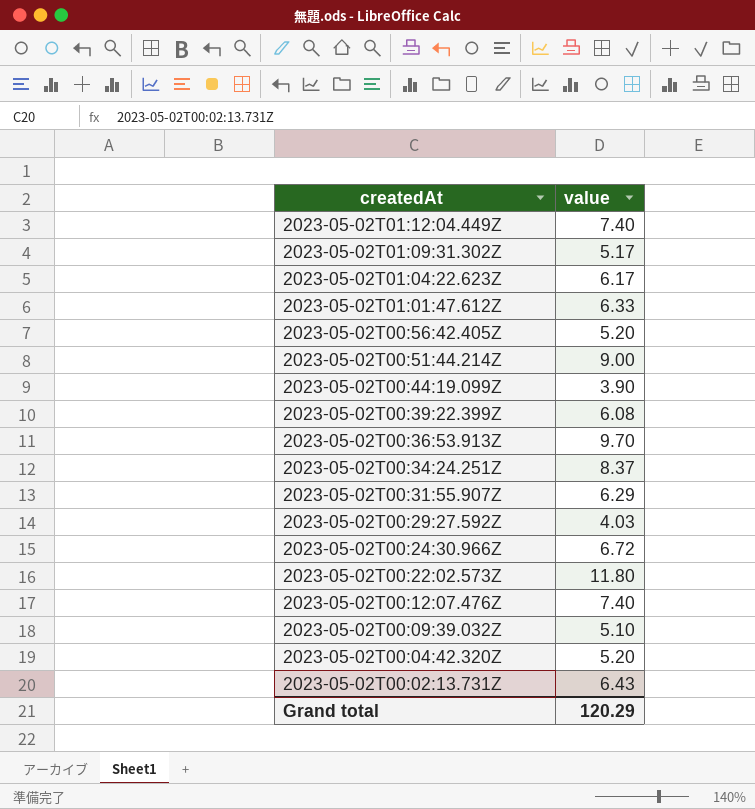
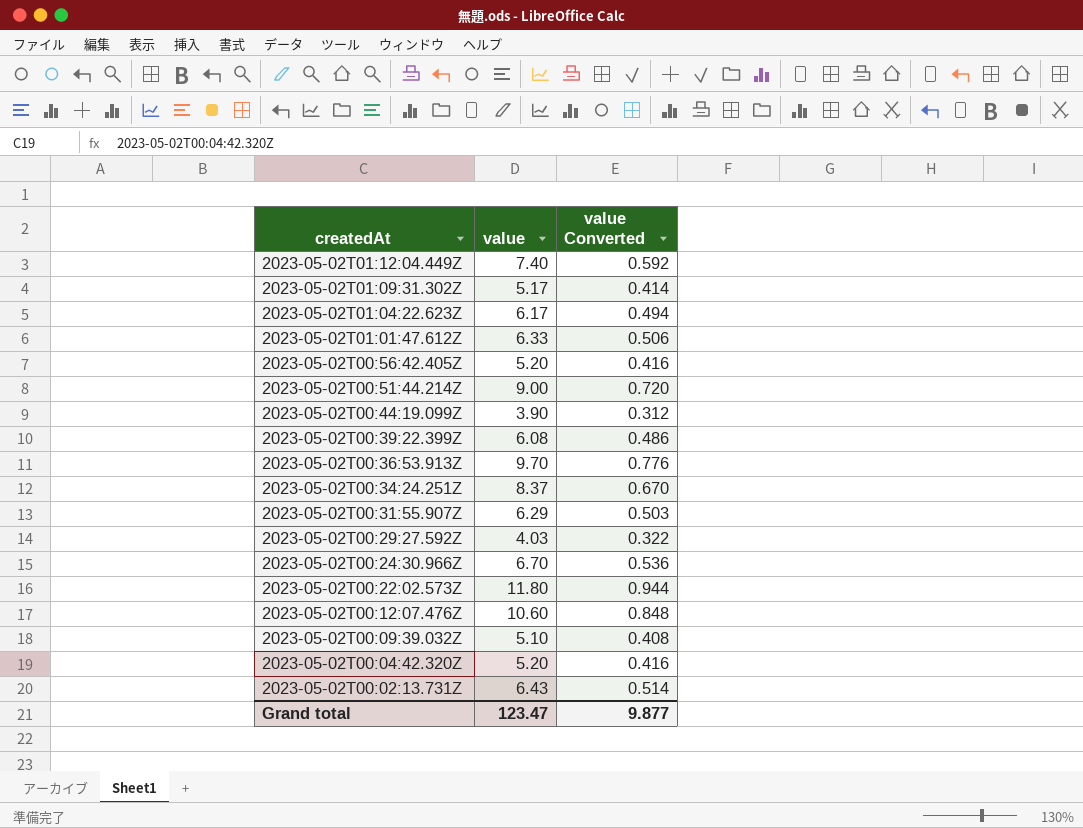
column value Converted | formula: none -> [value] * 0.08
2023-05-02T00:24:30.966Z | value: 6.72 -> 6.70
2023-05-02T00:12:07.476Z | value: 7.40 -> 10.60
Grand total | value: 120.29 -> 123.47

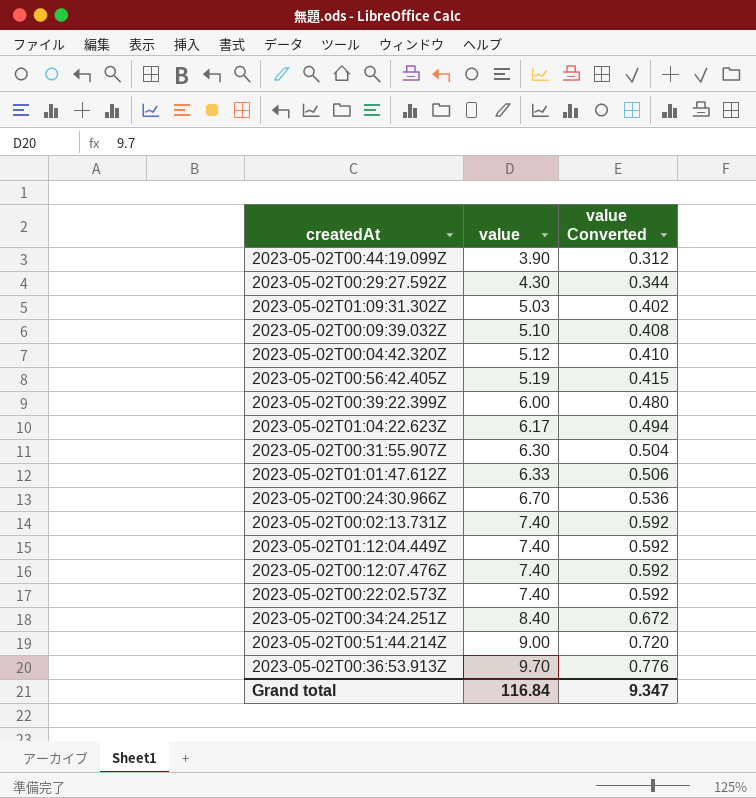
row order: createdAt descending -> value ascending
2023-05-02T00:29:27.592Z | value: 4.03 -> 4.30
2023-05-02T00:29:27.592Z | value Converted: 0.322 -> 0.344
2023-05-02T01:09:31.302Z | value: 5.17 -> 5.03
2023-05-02T01:09:31.302Z | value Converted: 0.414 -> 0.402
2023-05-02T00:04:42.320Z | value: 5.20 -> 5.12
2023-05-02T00:04:42.320Z | value Converted: 0.416 -> 0.410
2023-05-02T00:56:42.405Z | value: 5.20 -> 5.19
2023-05-02T00:56:42.405Z | value Converted: 0.416 -> 0.415
2023-05-02T00:39:22.399Z | value: 6.08 -> 6.00
2023-05-02T00:39:22.399Z | value Converted: 0.486 -> 0.480
2023-05-02T00:31:55.907Z | value: 6.29 -> 6.30
2023-05-02T00:31:55.907Z | value Converted: 0.503 -> 0.504
2023-05-02T00:02:13.731Z | value: 6.43 -> 7.40
2023-05-02T00:02:13.731Z | value Converted: 0.514 -> 0.592
2023-05-02T00:12:07.476Z | value: 10.60 -> 7.40
2023-05-02T00:12:07.476Z | value Converted: 0.848 -> 0.592
2023-05-02T00:22:02.573Z | value: 11.80 -> 7.40
2023-05-02T00:22:02.573Z | value Converted: 0.944 -> 0.592
2023-05-02T00:34:24.251Z | value: 8.37 -> 8.40
2023-05-02T00:34:24.251Z | value Converted: 0.670 -> 0.672
Grand total | value: 123.47 -> 116.84
Grand total | value Converted: 9.877 -> 9.347

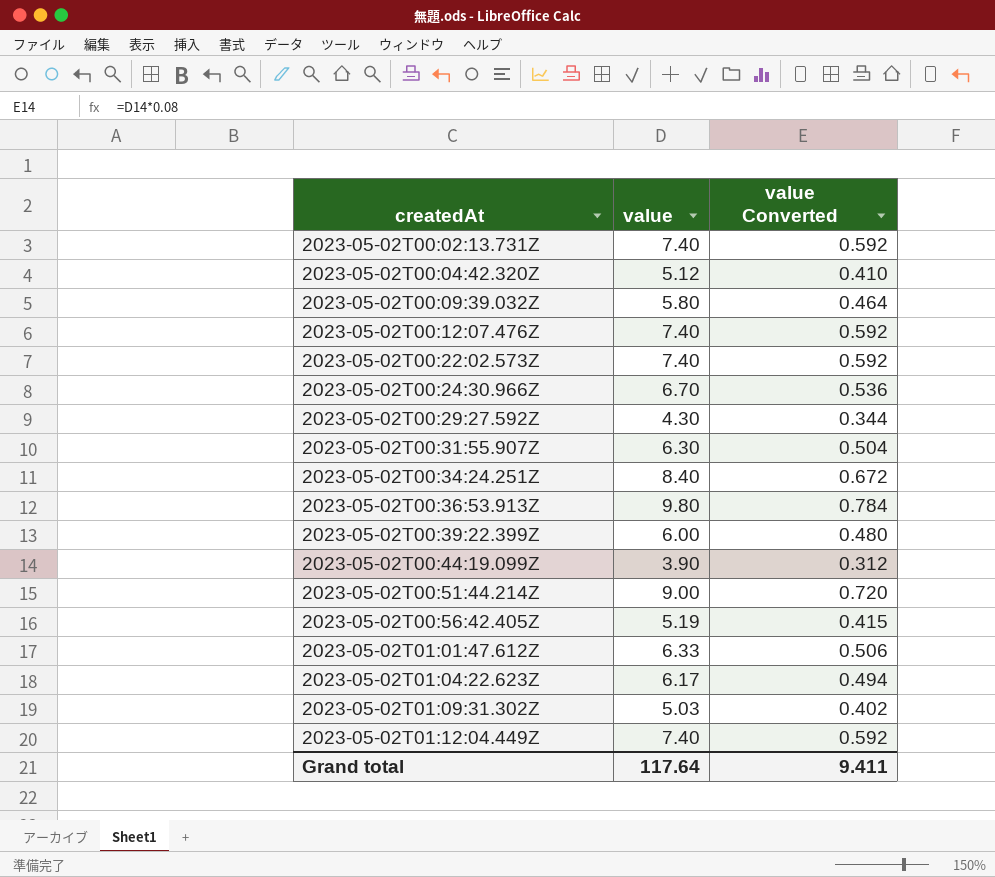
row order: value ascending -> createdAt ascending
2023-05-02T00:09:39.032Z | value: 5.10 -> 5.80
2023-05-02T00:09:39.032Z | value Converted: 0.408 -> 0.464
2023-05-02T00:36:53.913Z | value: 9.70 -> 9.80
2023-05-02T00:36:53.913Z | value Converted: 0.776 -> 0.784
Grand total | value: 116.84 -> 117.64
Grand total | value Converted: 9.347 -> 9.411

